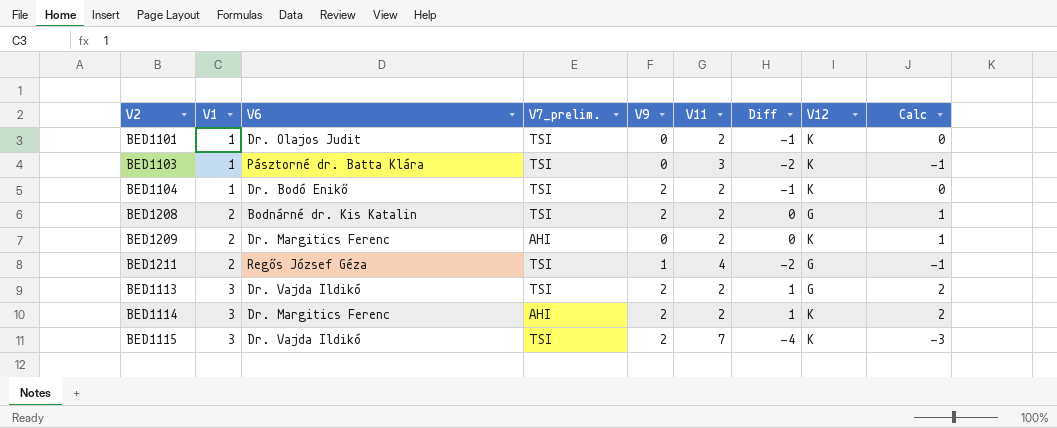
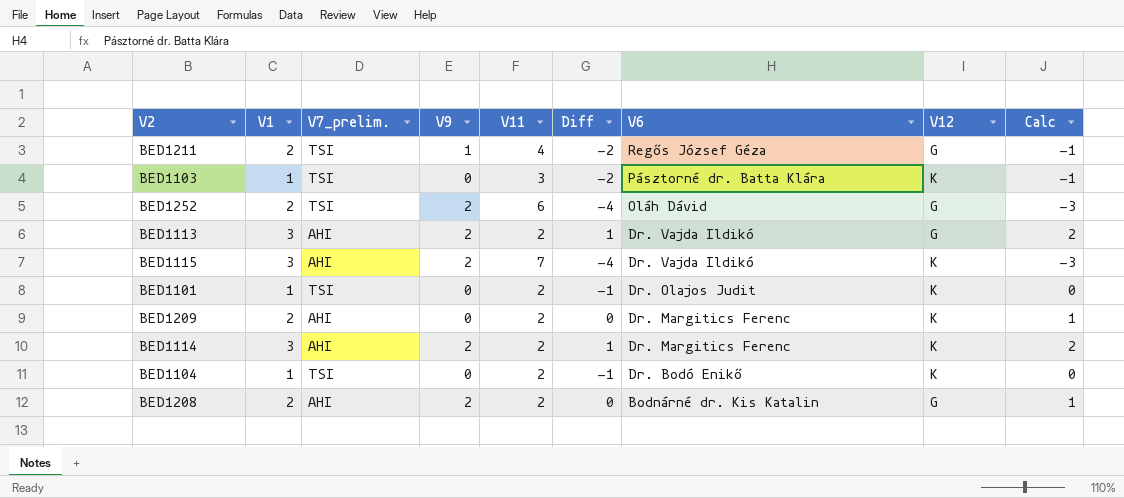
row order: V1 ascending -> V6 descending
column V6 | position: 3 -> 7
row BED1252: none -> 2 | TSI | 2 | 6 | -4 | Oláh Dávid | G | -3
BED1113 | V7_prelim.: TSI -> AHI
BED1115 | V7_prelim.: TSI -> AHI
BED1104 | V9: 2 -> 0
BED1208 | V7_prelim.: TSI -> AHI

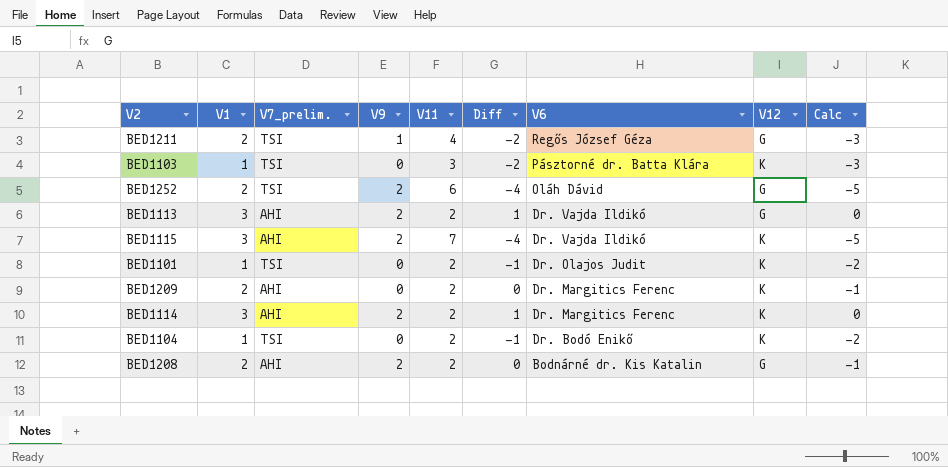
column Calc | formula: [Diff] + 1 -> [Diff] - 1

